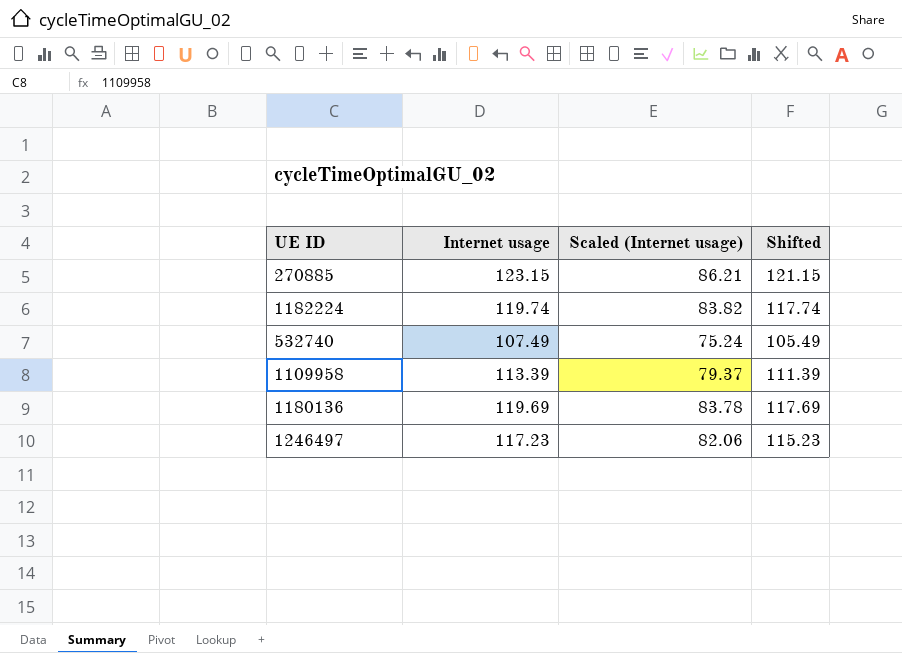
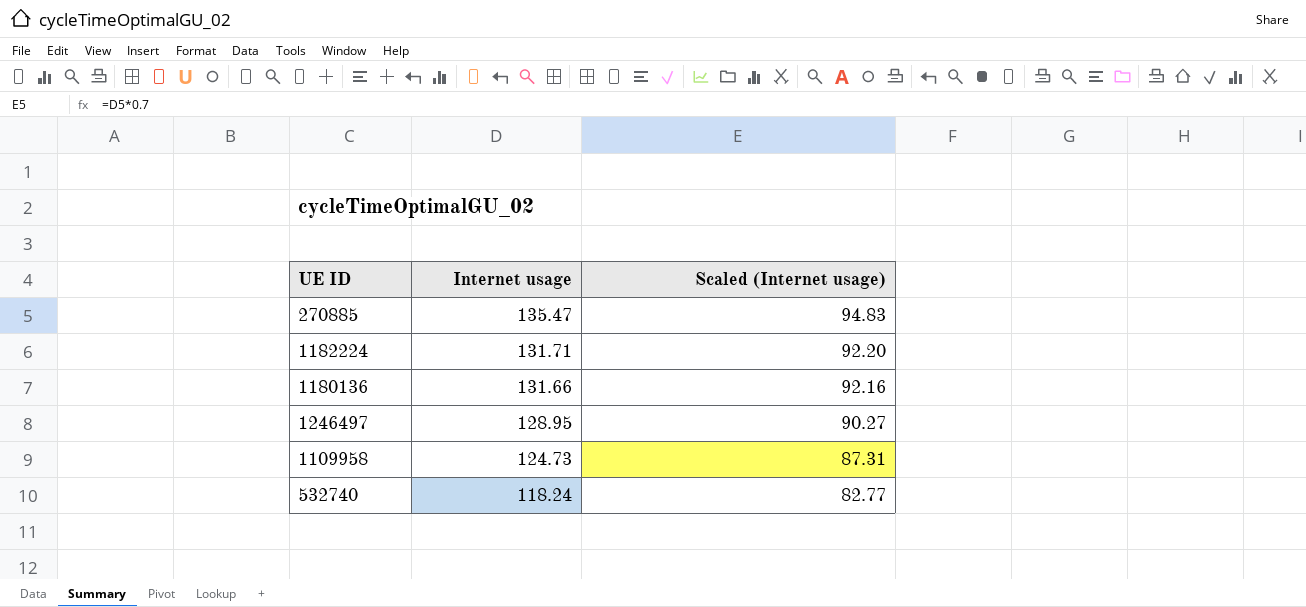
row order: none -> Internet usage descending
column Shifted | formula: [Internet usage] - 2 -> none
270885 | Internet usage: 123.15 -> 135.47
270885 | Scaled (Internet usage): 86.21 -> 94.83
1182224 | Internet usage: 119.74 -> 131.71
1182224 | Scaled (Internet usage): 83.82 -> 92.20
1180136 | Internet usage: 119.69 -> 131.66
1180136 | Scaled (Internet usage): 83.78 -> 92.16
1246497 | Internet usage: 117.23 -> 128.95
1246497 | Scaled (Internet usage): 82.06 -> 90.27
1109958 | Internet usage: 113.39 -> 124.73
1109958 | Scaled (Internet usage): 79.37 -> 87.31
532740 | Internet usage: 107.49 -> 118.24
532740 | Scaled (Internet usage): 75.24 -> 82.77

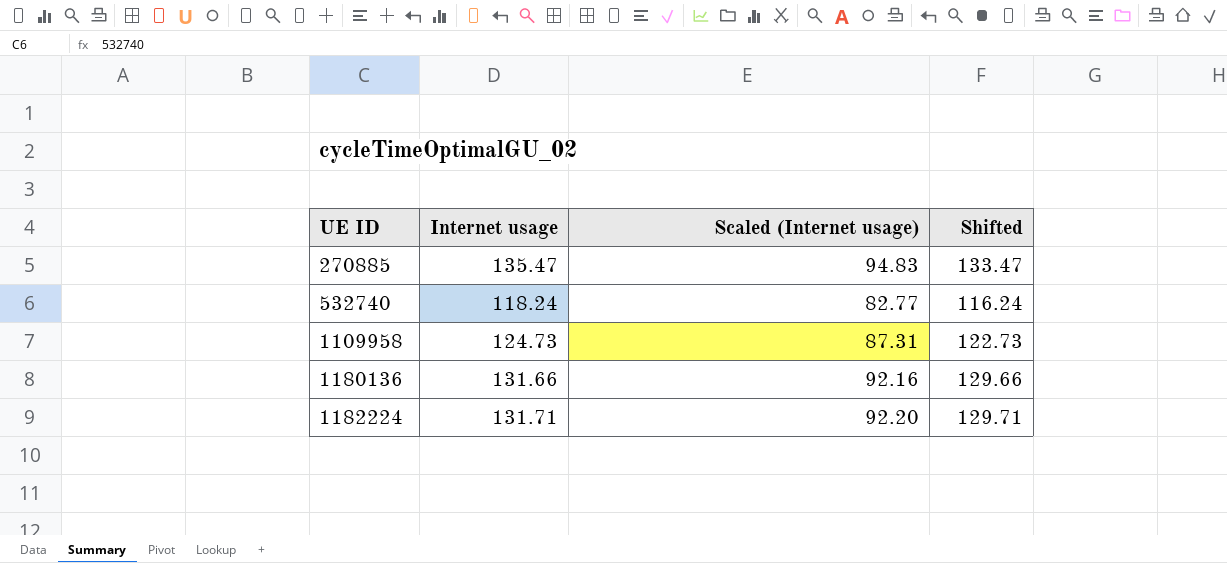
row order: Internet usage descending -> UE ID ascending
column Shifted | formula: none -> [Internet usage] - 2
row 1246497: 128.95 | 90.27 -> none

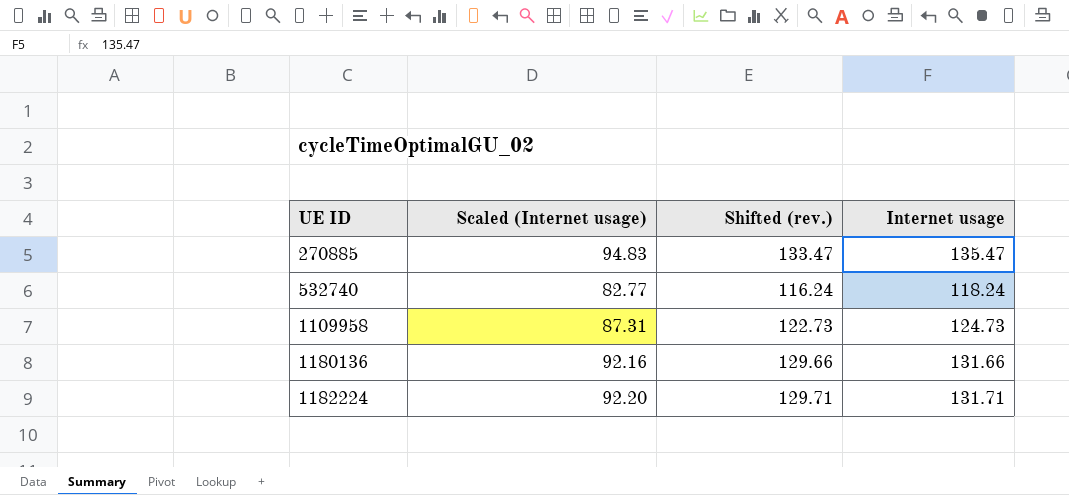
column name: Shifted -> Shifted (rev.)
column Internet usage | position: 2 -> 4

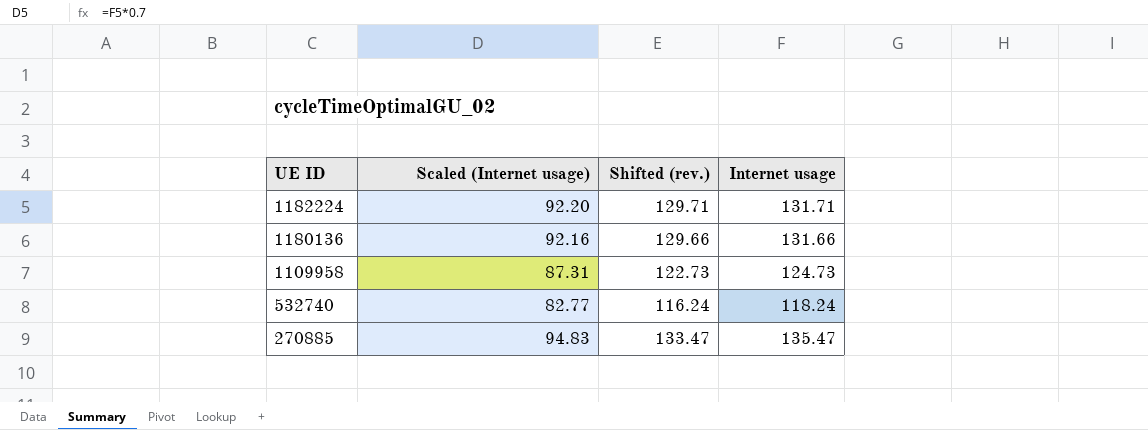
row order: UE ID ascending -> UE ID descending

